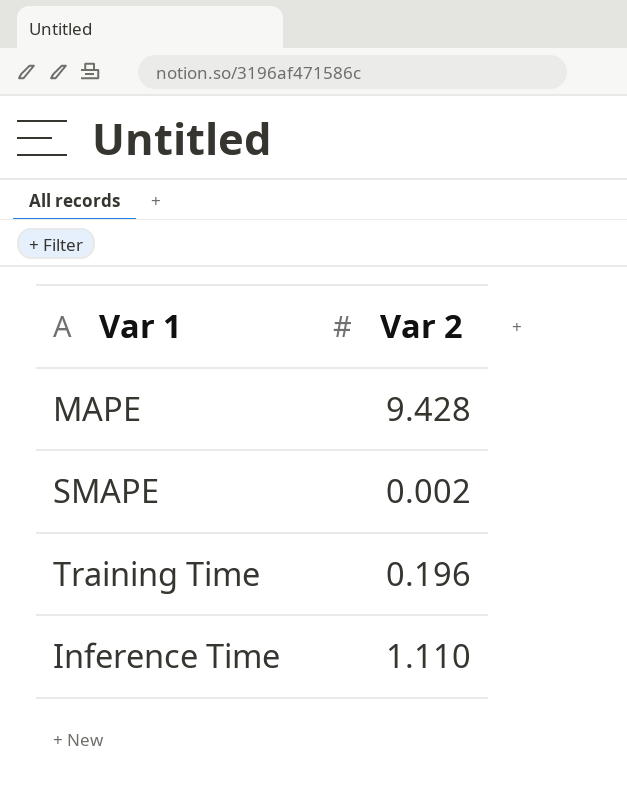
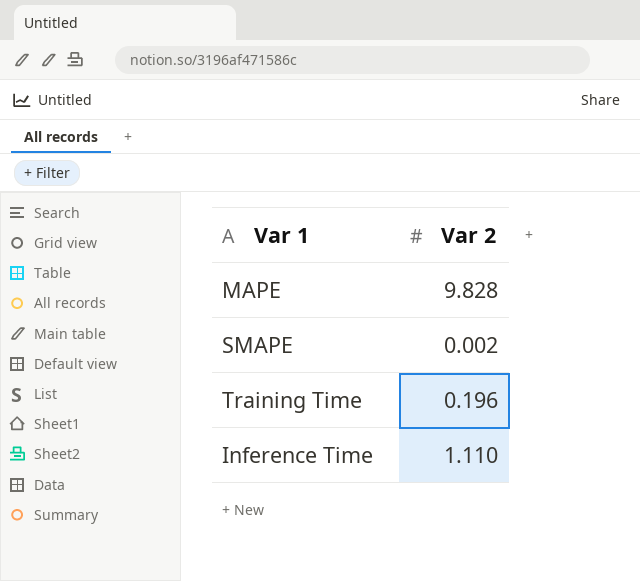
MAPE | Var 2: 9.428 -> 9.828

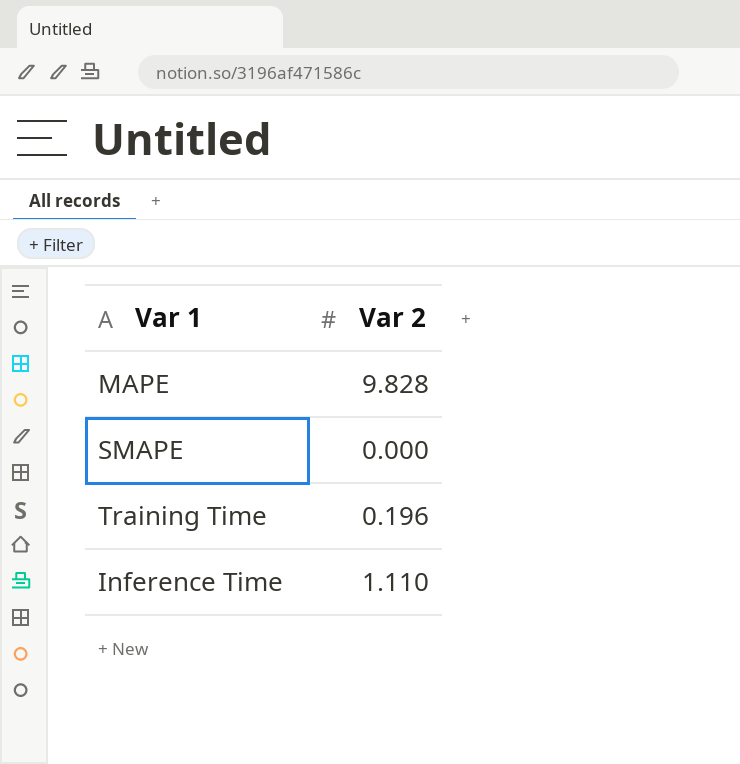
SMAPE | Var 2: 0.002 -> 0.000

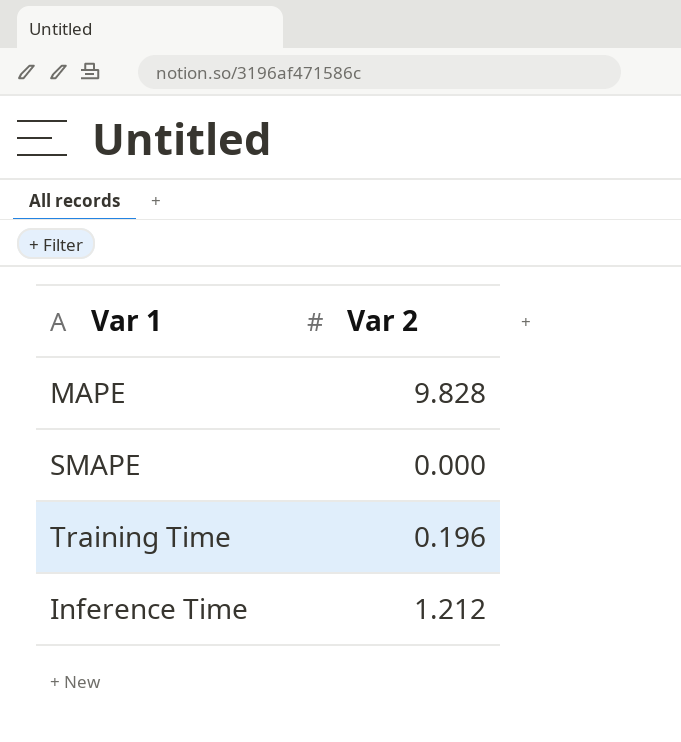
Inference Time | Var 2: 1.110 -> 1.212

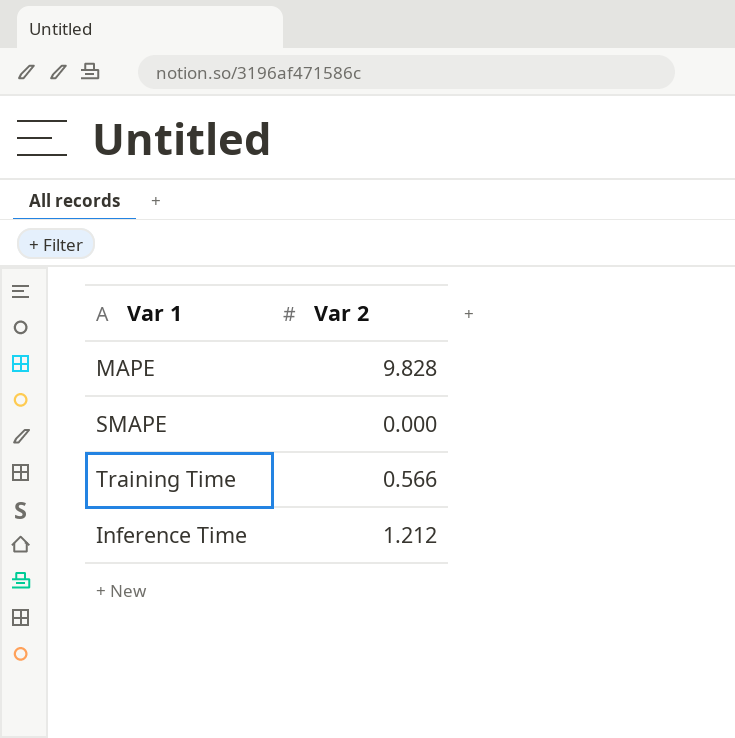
Training Time | Var 2: 0.196 -> 0.566

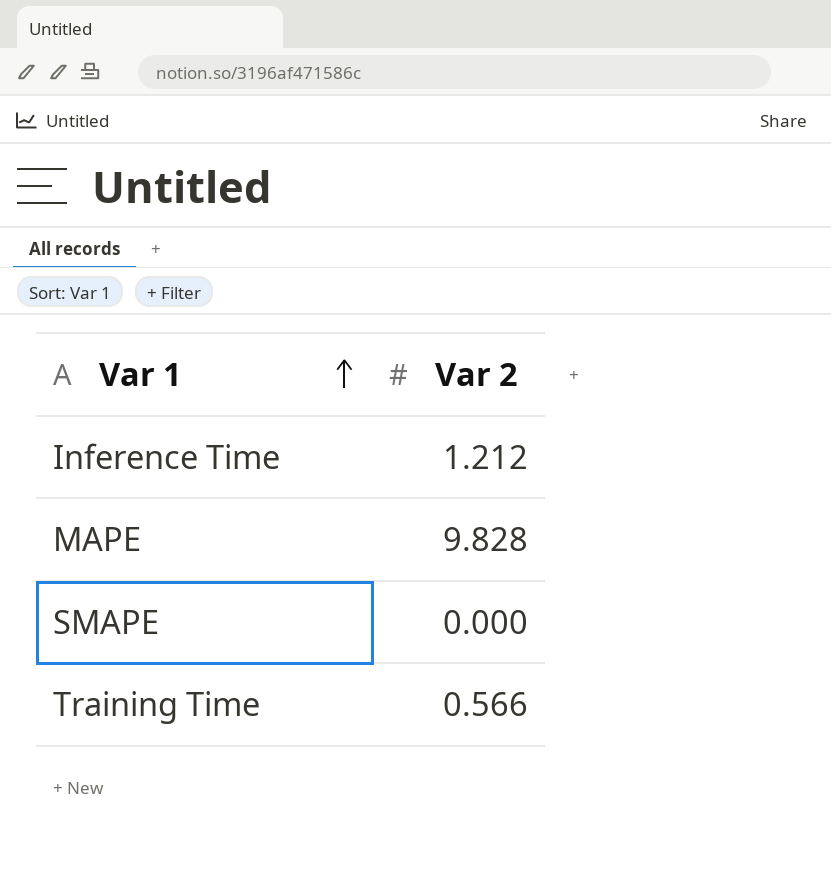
row order: none -> Var 1 ascending

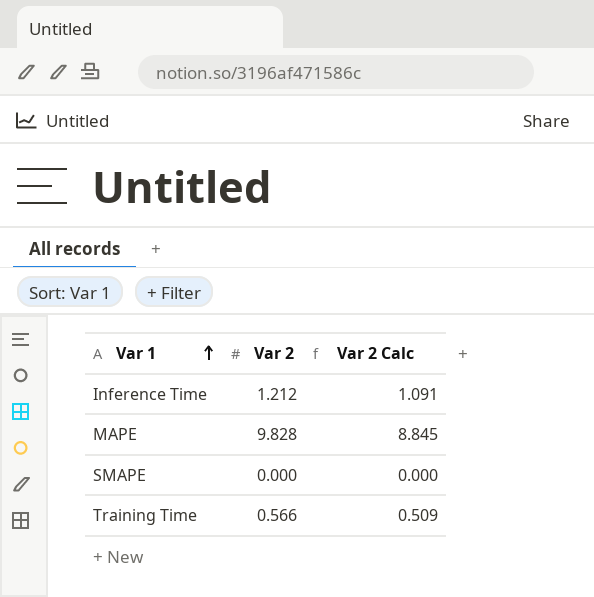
column Var 2 Calc | formula: none -> [Var 2] * 0.9

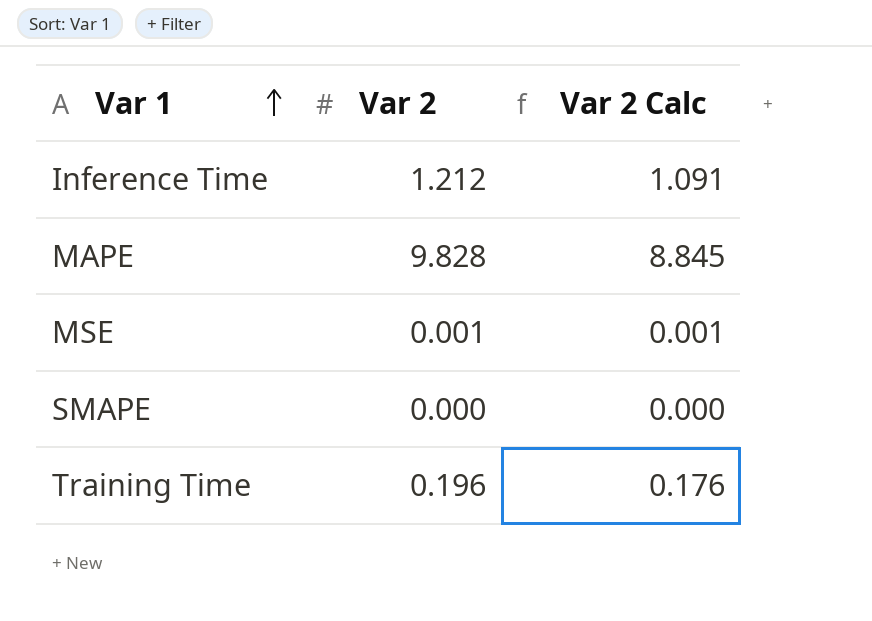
row MSE: none -> 0.001 | 0.001
Training Time | Var 2: 0.566 -> 0.196
Training Time | Var 2 Calc: 0.509 -> 0.176

